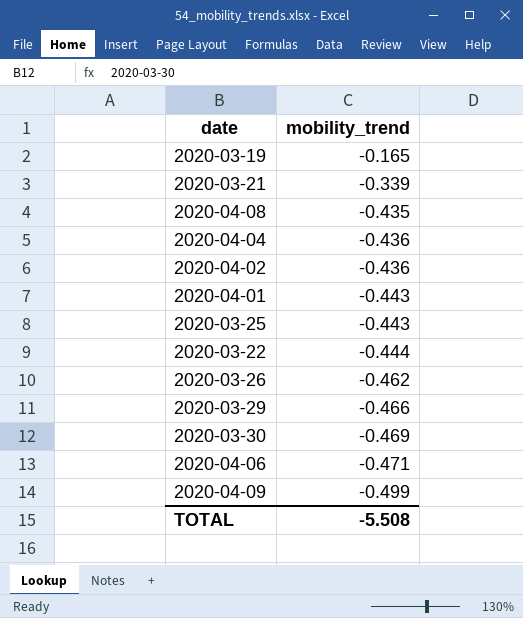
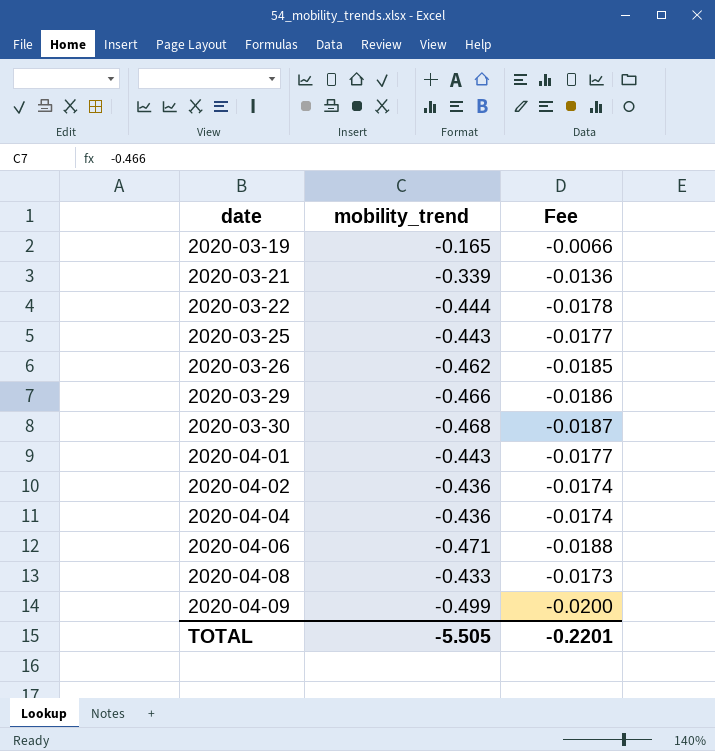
row order: mobility_trend descending -> date ascending
column Fee | formula: none -> [mobility_trend] * 0.04
2020-03-30 | mobility_trend: -0.469 -> -0.468
2020-04-08 | mobility_trend: -0.435 -> -0.433
TOTAL | mobility_trend: -5.508 -> -5.505

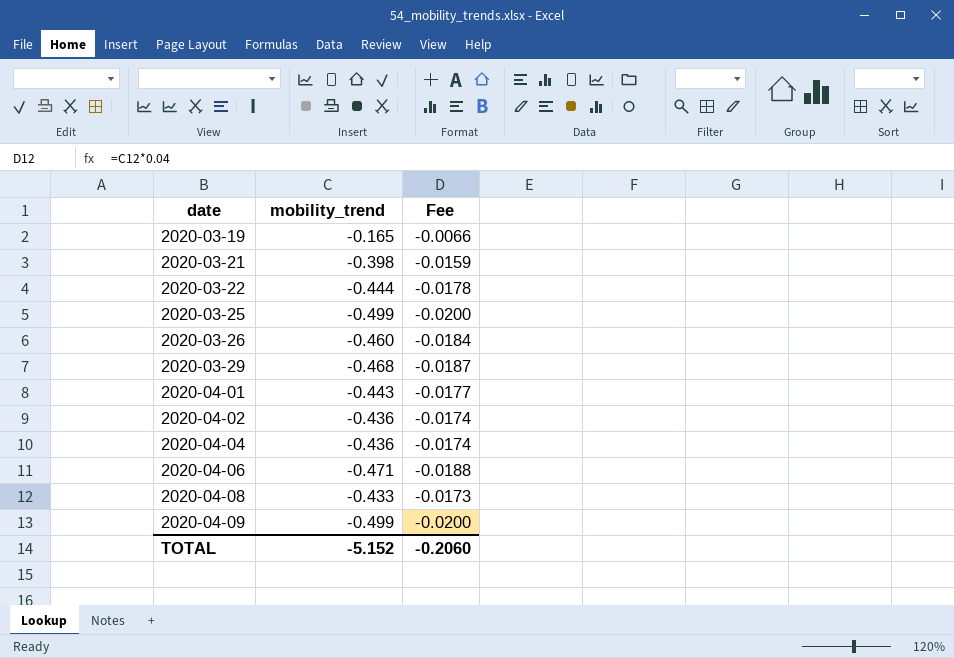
row 2020-03-30: -0.468 | -0.0187 -> none
2020-03-21 | mobility_trend: -0.339 -> -0.398
2020-03-21 | Fee: -0.0136 -> -0.0159
2020-03-25 | mobility_trend: -0.443 -> -0.499
2020-03-25 | Fee: -0.0177 -> -0.0200
2020-03-26 | mobility_trend: -0.462 -> -0.460
2020-03-26 | Fee: -0.0185 -> -0.0184
2020-03-29 | mobility_trend: -0.466 -> -0.468
2020-03-29 | Fee: -0.0186 -> -0.0187
TOTAL | mobility_trend: -5.505 -> -5.152
TOTAL | Fee: -0.2201 -> -0.2060

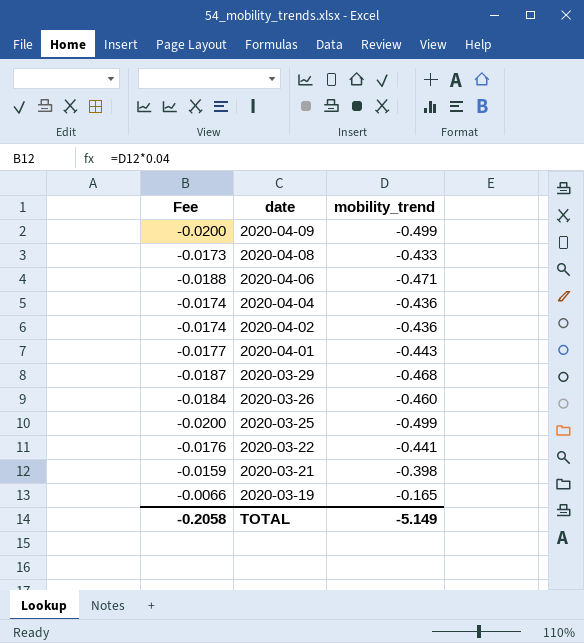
row order: date ascending -> date descending
column Fee | position: 3 -> 1
2020-03-22 | Fee: -0.0178 -> -0.0176
2020-03-22 | mobility_trend: -0.444 -> -0.441
TOTAL | Fee: -0.2060 -> -0.2058
TOTAL | mobility_trend: -5.152 -> -5.149

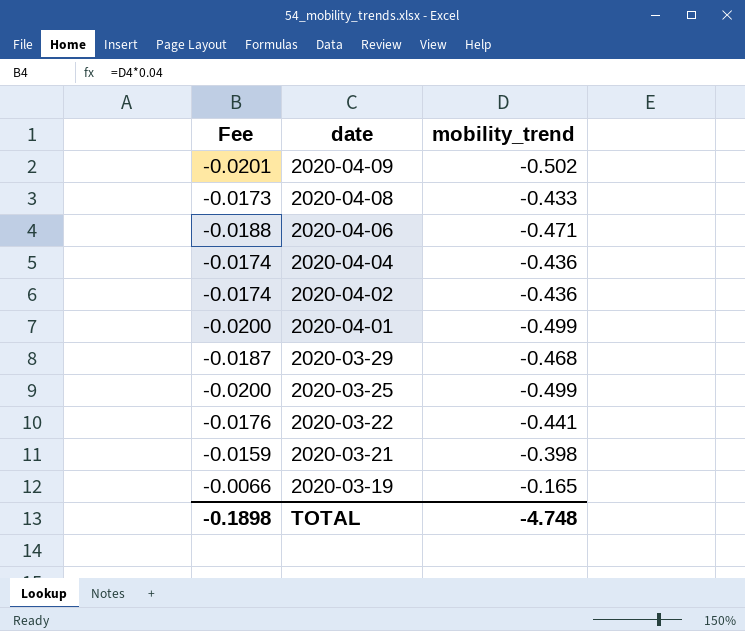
row 2020-03-26: -0.0184 | -0.460 -> none
2020-04-09 | Fee: -0.0200 -> -0.0201
2020-04-09 | mobility_trend: -0.499 -> -0.502
2020-04-01 | Fee: -0.0177 -> -0.0200
2020-04-01 | mobility_trend: -0.443 -> -0.499
TOTAL | Fee: -0.2058 -> -0.1898
TOTAL | mobility_trend: -5.149 -> -4.748

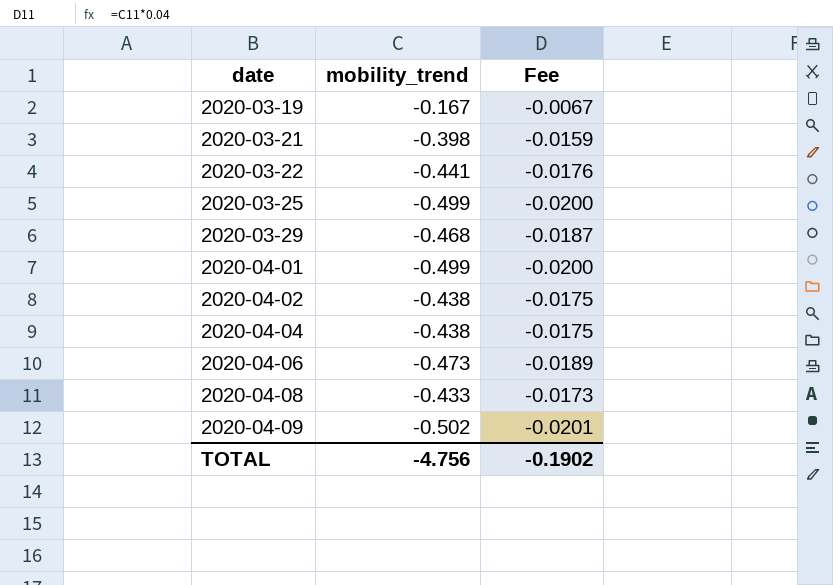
row order: date descending -> date ascending
column Fee | position: 1 -> 3
2020-03-19 | mobility_trend: -0.165 -> -0.167
2020-03-19 | Fee: -0.0066 -> -0.0067
2020-04-02 | mobility_trend: -0.436 -> -0.438
2020-04-02 | Fee: -0.0174 -> -0.0175
2020-04-04 | mobility_trend: -0.436 -> -0.438
2020-04-04 | Fee: -0.0174 -> -0.0175
2020-04-06 | mobility_trend: -0.471 -> -0.473
2020-04-06 | Fee: -0.0188 -> -0.0189
TOTAL | mobility_trend: -4.748 -> -4.756
TOTAL | Fee: -0.1898 -> -0.1902

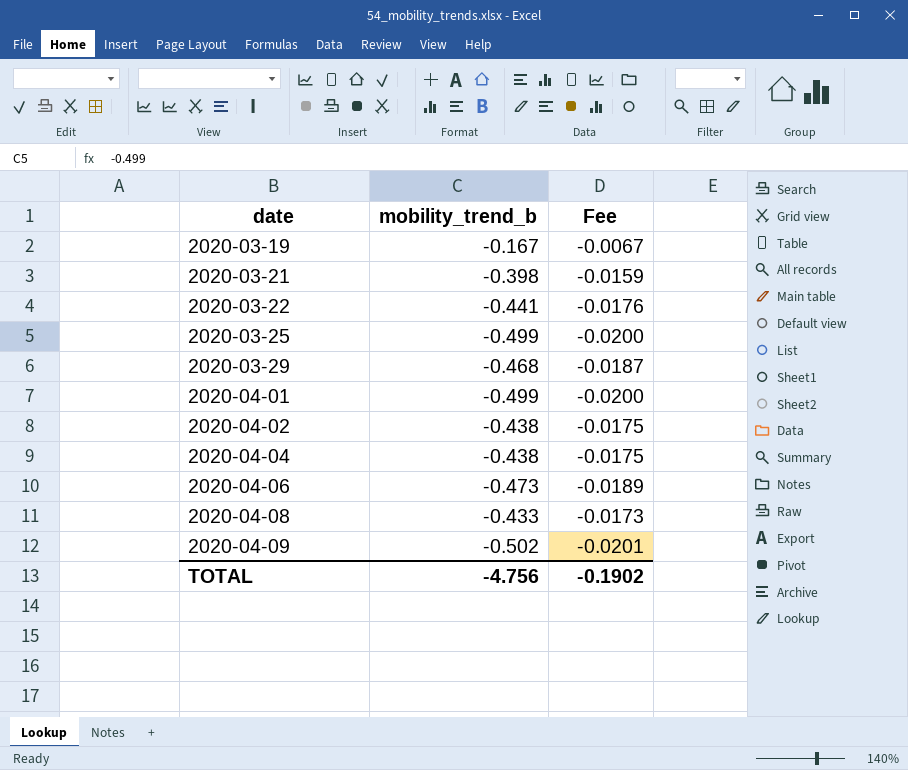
column name: mobility_trend -> mobility_trend_b

